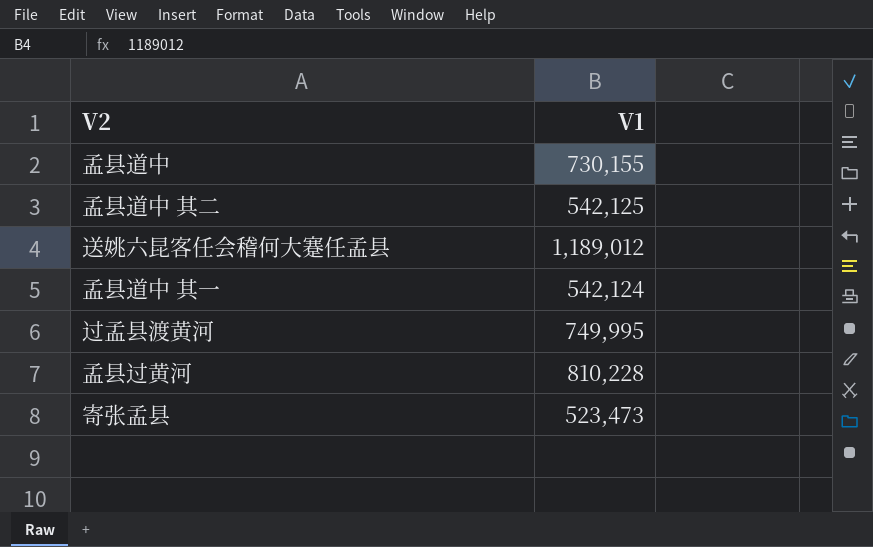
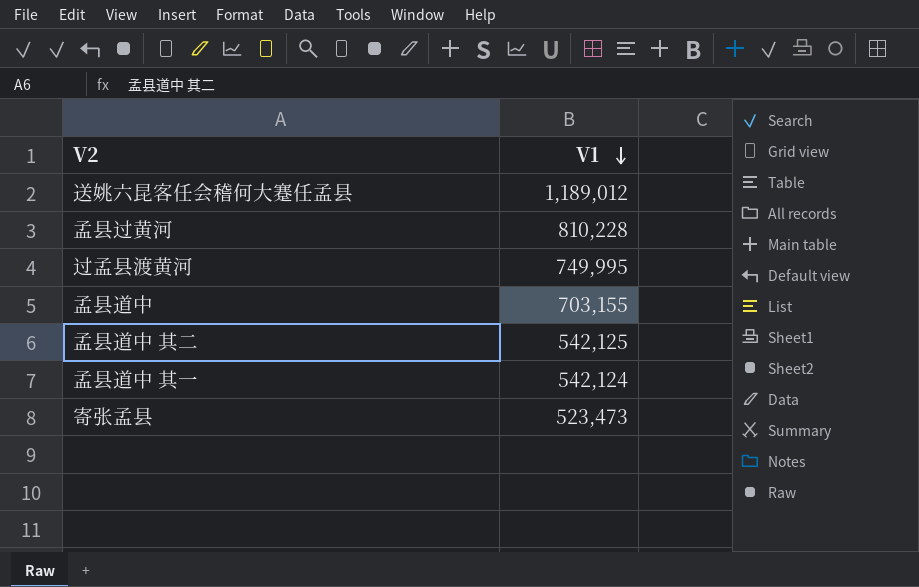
row order: none -> V1 descending
孟县道中 | V1: 730,155 -> 703,155

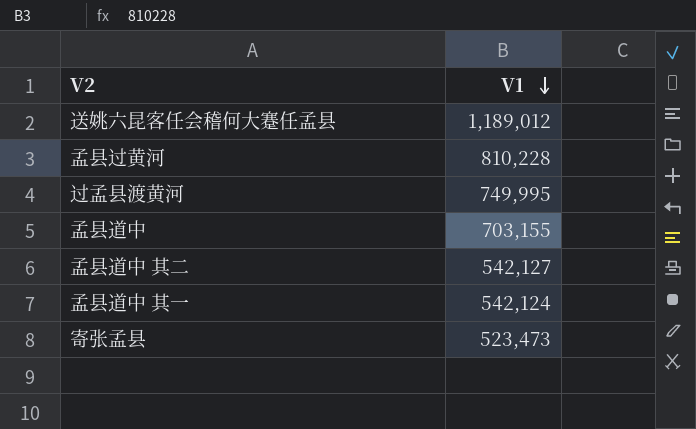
孟县道中 其二 | V1: 542,125 -> 542,127

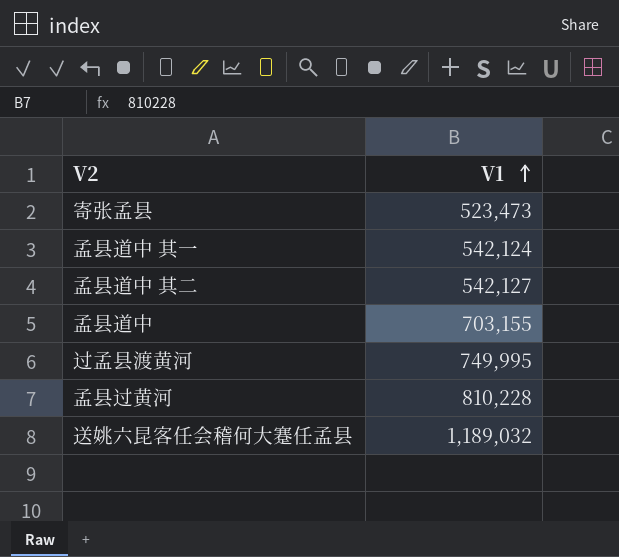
row order: V1 descending -> V1 ascending
送姚六昆客任会稽何大蹇任孟县 | V1: 1,189,012 -> 1,189,032

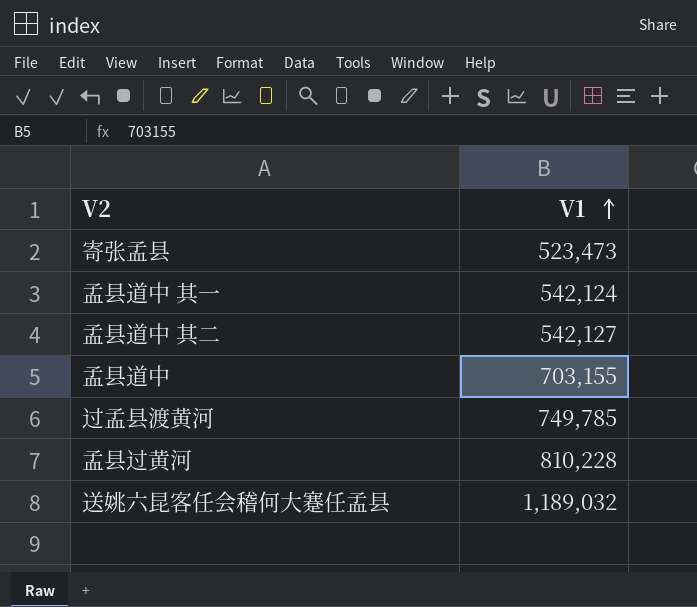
过孟县渡黄河 | V1: 749,995 -> 749,785

